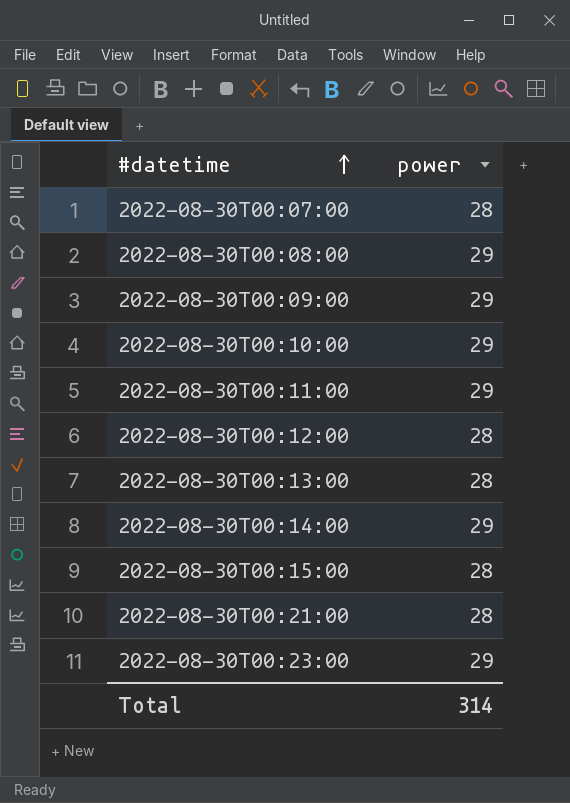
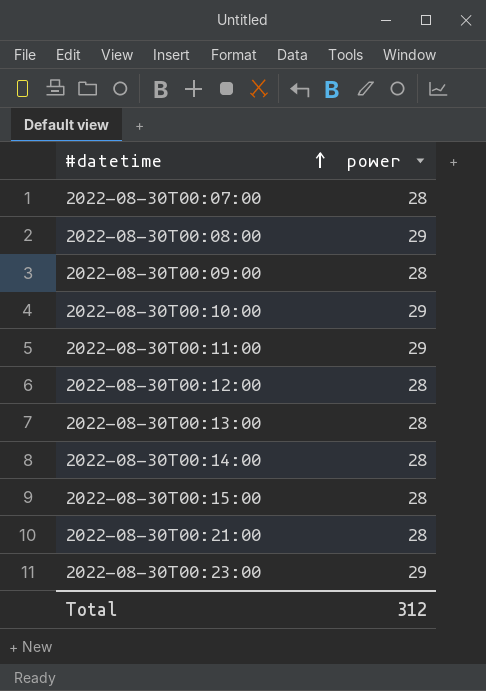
2022-08-30T00:09:00 | power: 29 -> 28
2022-08-30T00:14:00 | power: 29 -> 28
Total | power: 314 -> 312

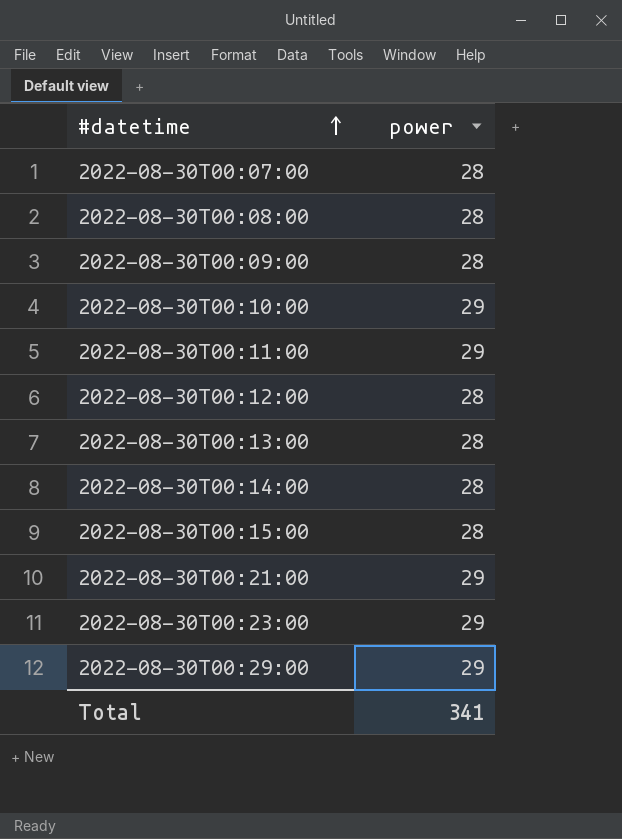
2022-08-30T00:08:00 | power: 29 -> 28
2022-08-30T00:21:00 | power: 28 -> 29
row 2022-08-30T00:29:00: none -> 29
Total | power: 312 -> 341

